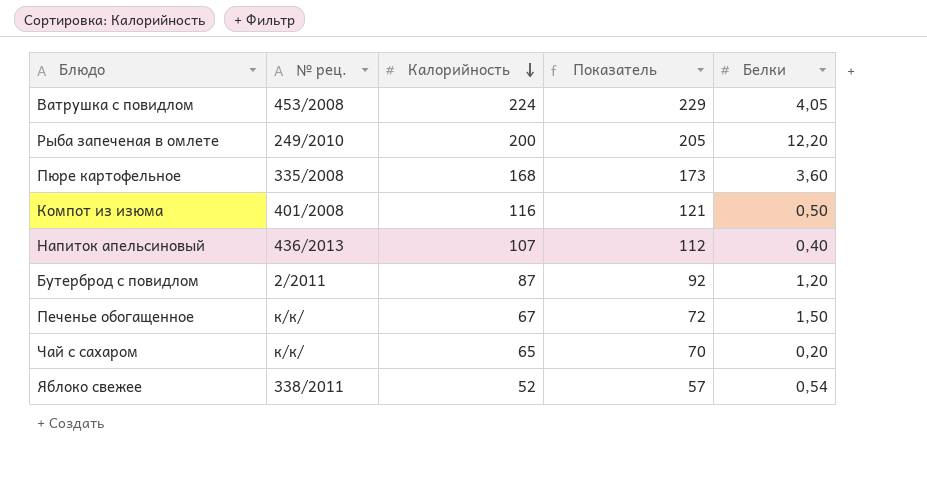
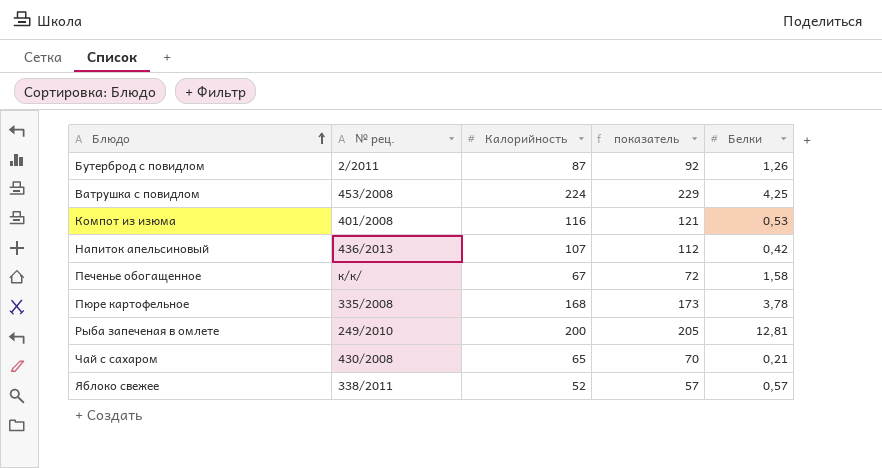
row order: Калорийность descending -> Блюдо ascending
column name: Показатель -> показатель
Бутерброд с повидлом | Белки: 1,20 -> 1,26
Ватрушка с повидлом | Белки: 4,05 -> 4,25
Компот из изюма | Белки: 0,50 -> 0,53
Напиток апельсиновый | Белки: 0,40 -> 0,42
Печенье обогащенное | Белки: 1,50 -> 1,58
Пюре картофельное | Белки: 3,60 -> 3,78
Рыба запеченая в омлете | Белки: 12,20 -> 12,81
Чай с сахаром | № рец.: к/к/ -> 430/2008
Чай с сахаром | Белки: 0,20 -> 0,21
Яблоко свежее | Белки: 0,54 -> 0,57

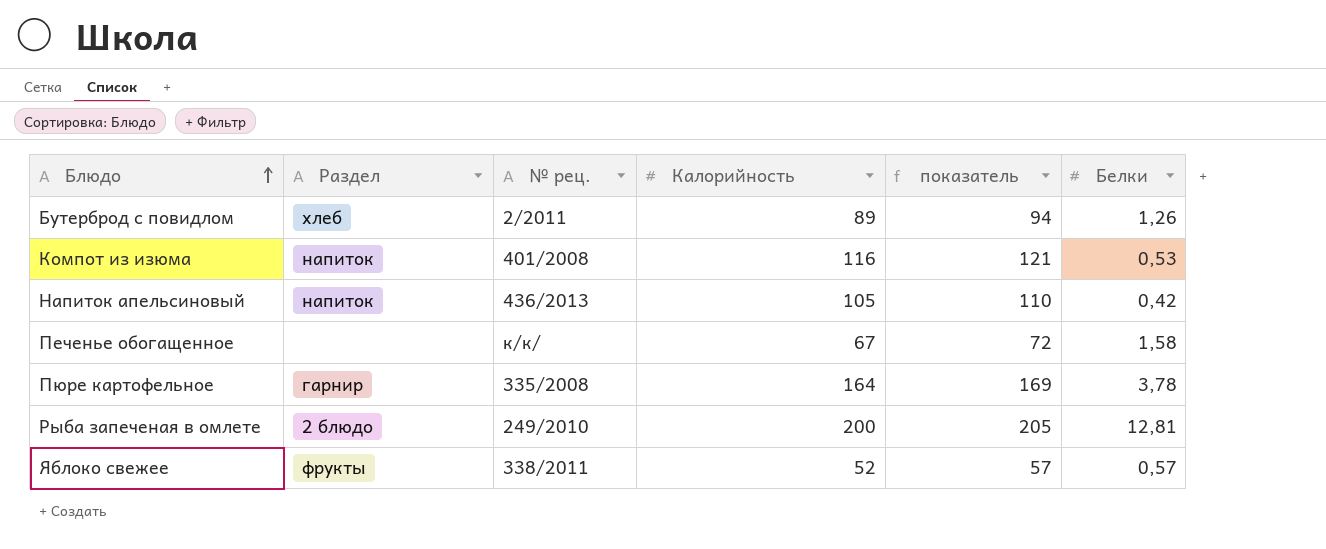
column Раздел | position: none -> 2
row Ватрушка с повидлом: 453/2008 | 224 | 229 | 4,25 -> none
row Чай с сахаром: 430/2008 | 65 | 70 | 0,21 -> none
Бутерброд с повидлом | Калорийность: 87 -> 89
Бутерброд с повидлом | показатель: 92 -> 94
Напиток апельсиновый | Калорийность: 107 -> 105
Напиток апельсиновый | показатель: 112 -> 110
Пюре картофельное | Калорийность: 168 -> 164
Пюре картофельное | показатель: 173 -> 169

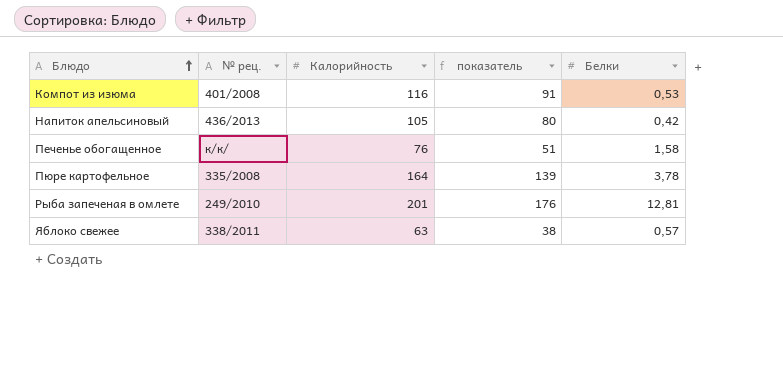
column Раздел | position: 2 -> none
column показатель | formula: [Калорийность] + 5 -> [Калорийность] - 25
row Бутерброд с повидлом: хлеб | 2/2011 | 89 | 94 | 1,26 -> none
Печенье обогащенное | Калорийность: 67 -> 76
Рыба запеченая в омлете | Калорийность: 200 -> 201
Яблоко свежее | Калорийность: 52 -> 63

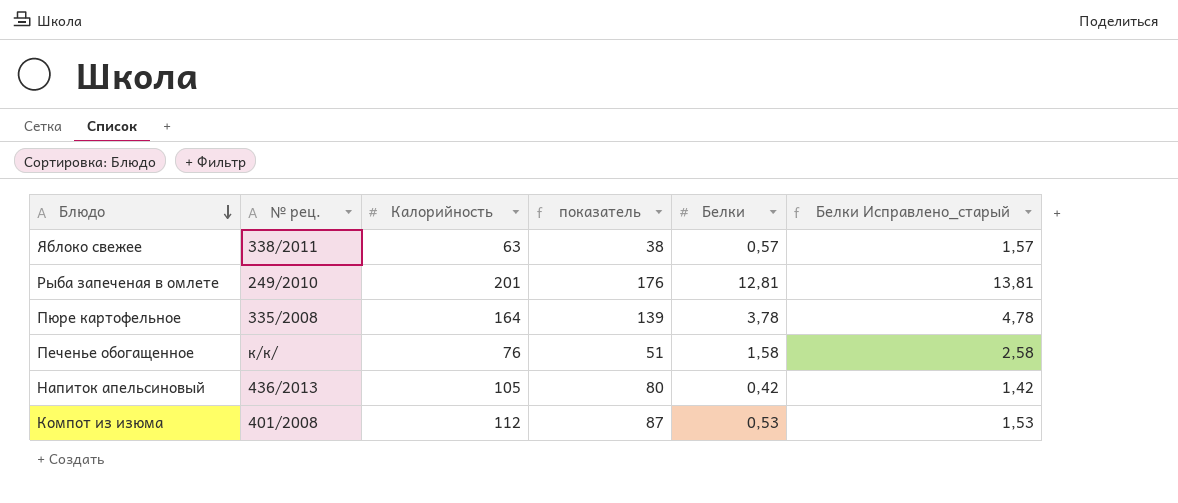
row order: Блюдо ascending -> Блюдо descending
column Белки Исправлено_старый | formula: none -> [Белки] + 1
Компот из изюма | Калорийность: 116 -> 112
Компот из изюма | показатель: 91 -> 87

